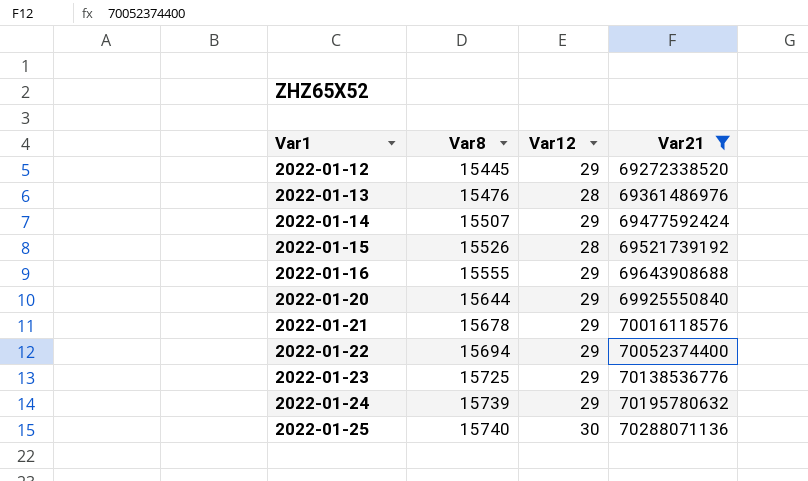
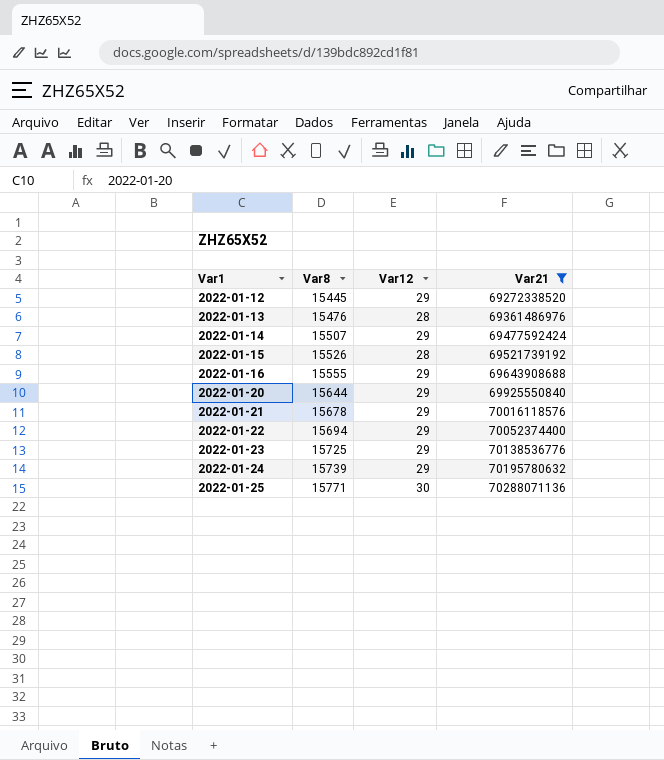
2022-01-25 | Var8: 15740 -> 15771

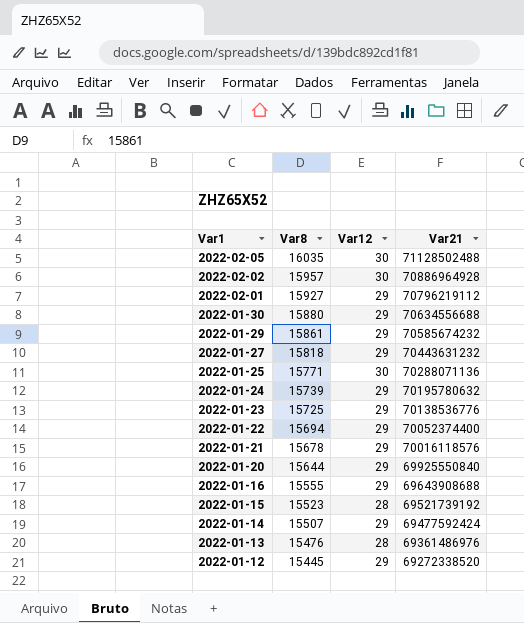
filter: Var21 <= 70288071136 -> none
row order: Var1 ascending -> Var1 descending
2022-01-15 | Var8: 15526 -> 15523

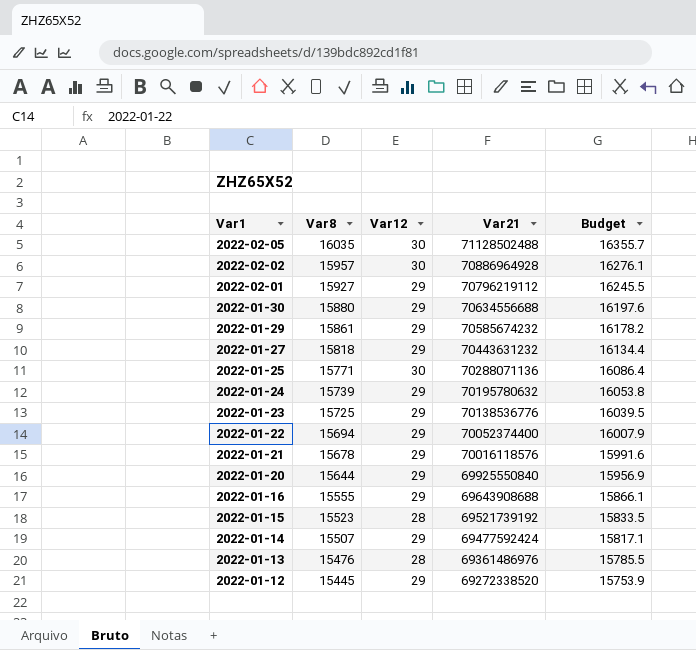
column Budget | formula: none -> [Var8] * 1.02

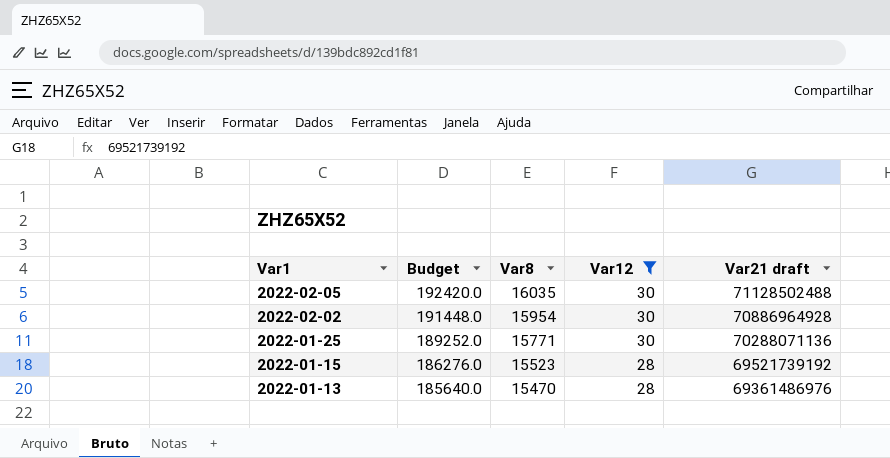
filter: none -> Var12 != 29
column Budget | formula: [Var8] * 1.02 -> [Var8] * 12
column Budget | position: 5 -> 2
column name: Var21 -> Var21 draft
2022-02-02 | Var8: 15957 -> 15954
2022-01-13 | Var8: 15476 -> 15470

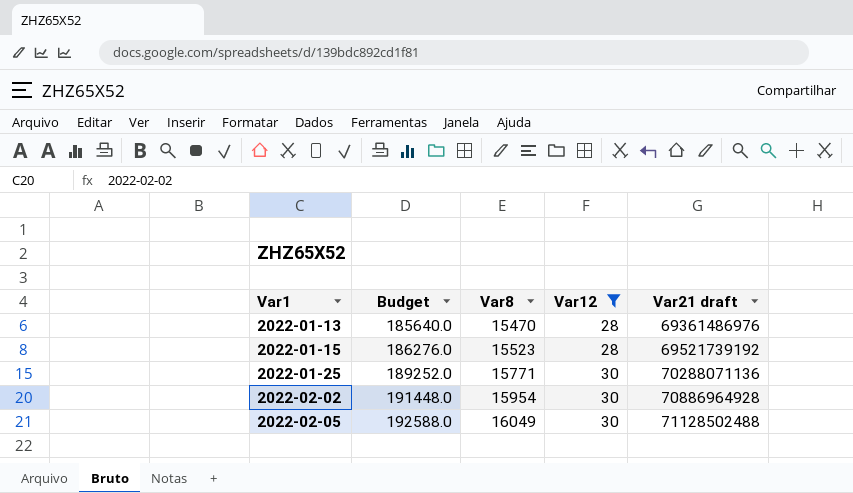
row order: Var1 descending -> Var1 ascending
2022-02-05 | Budget: 192420.0 -> 192588.0
2022-02-05 | Var8: 16035 -> 16049

